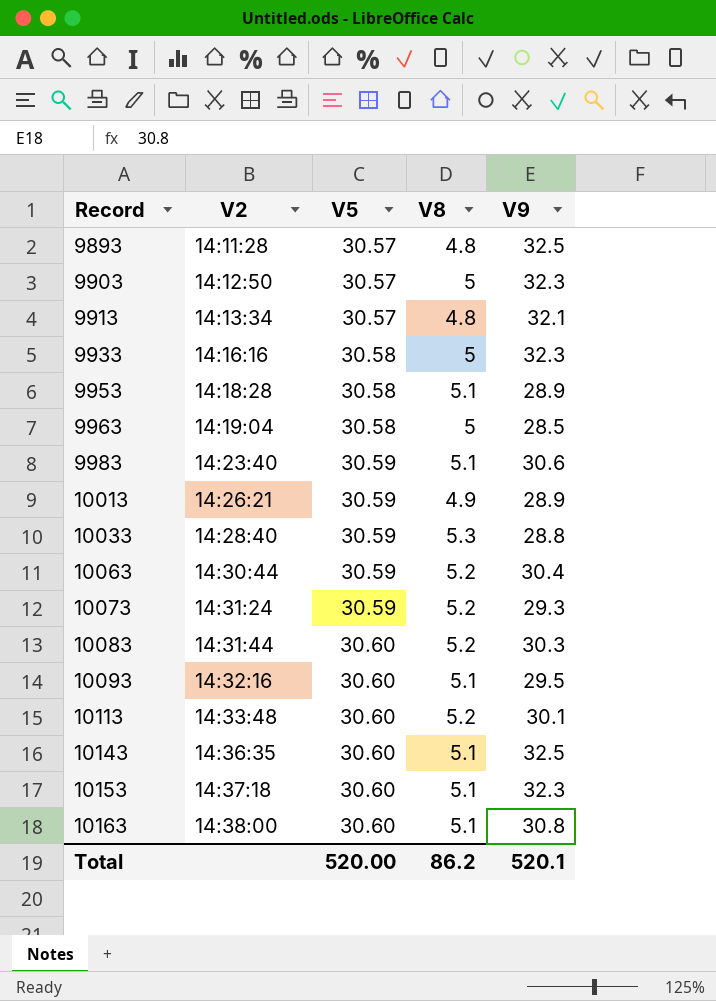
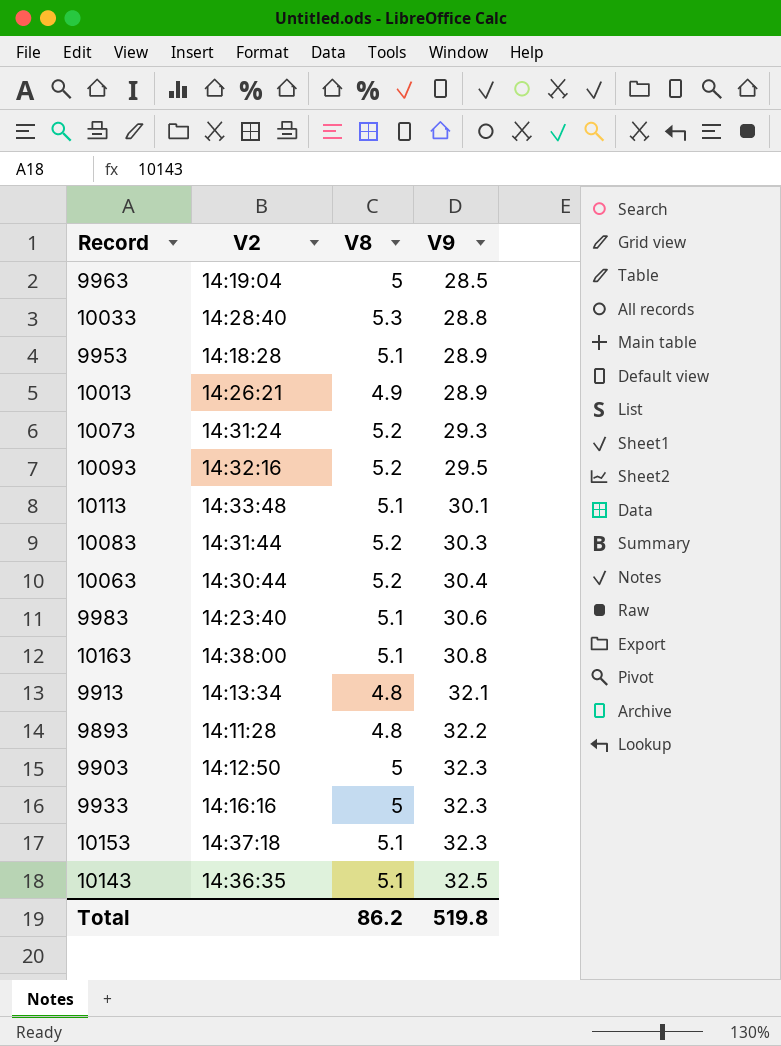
row order: Record ascending -> V9 ascending
column V5 | position: 3 -> none
10093 | V8: 5.1 -> 5.2
10113 | V8: 5.2 -> 5.1
9893 | V9: 32.5 -> 32.2
Total | V9: 520.1 -> 519.8

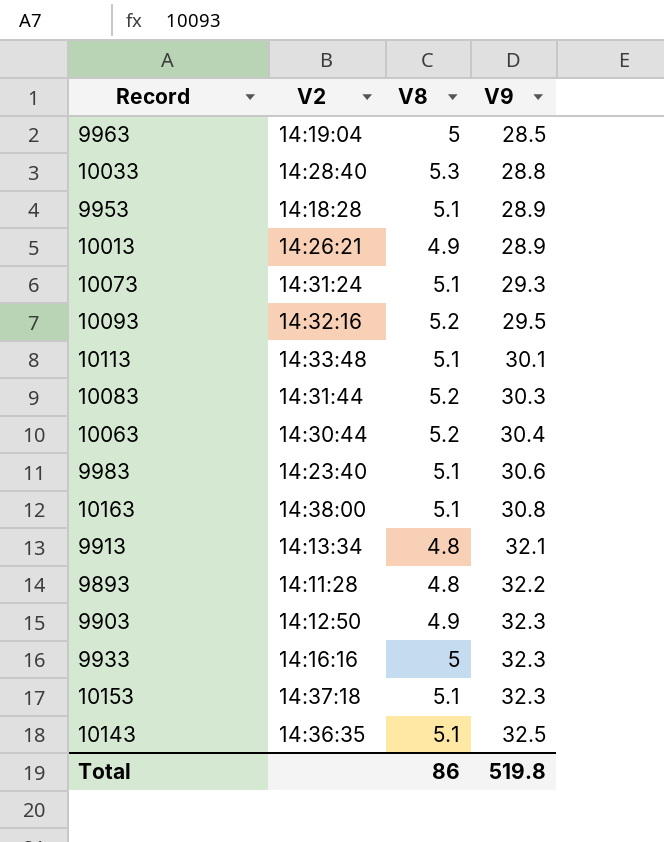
10073 | V8: 5.2 -> 5.1
9903 | V8: 5 -> 4.9
Total | V8: 86.2 -> 86

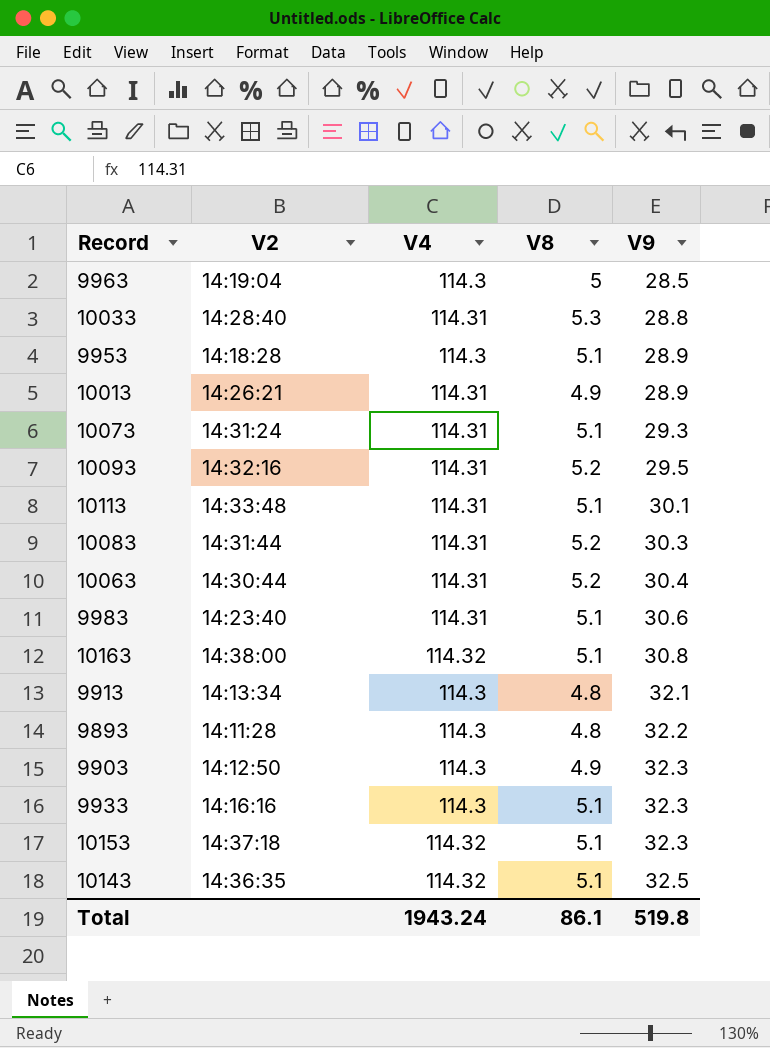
column V4 | position: none -> 3
9933 | V8: 5 -> 5.1
Total | V8: 86 -> 86.1

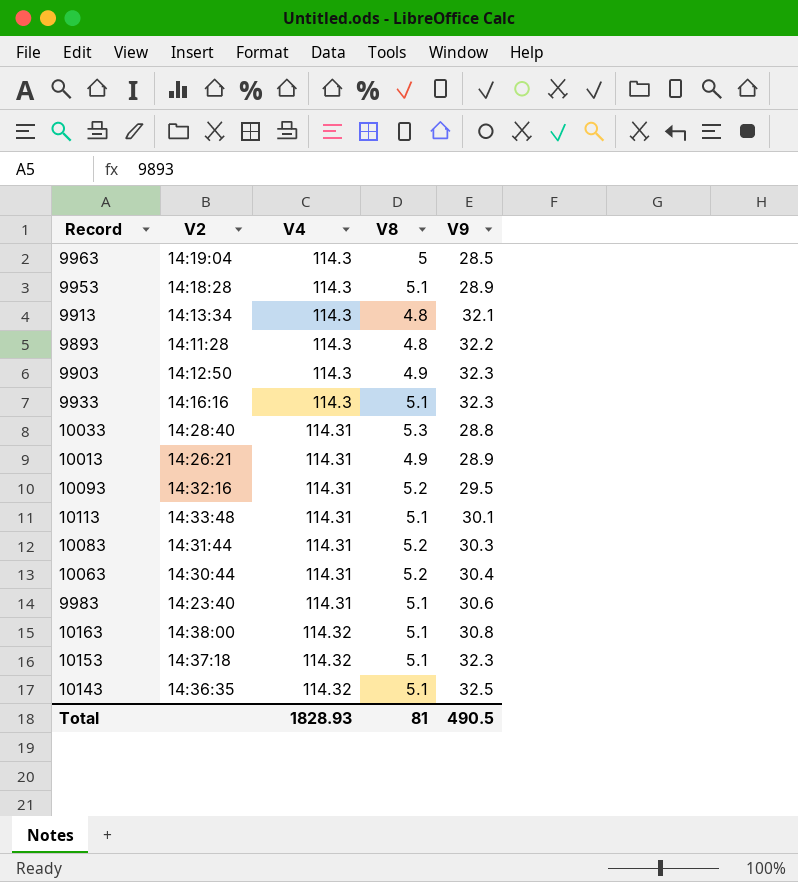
row order: V9 ascending -> V4 ascending
row 10073: 14:31:24 | 114.31 | 5.1 | 29.3 -> none
Total | V4: 1943.24 -> 1828.93
Total | V8: 86.1 -> 81
Total | V9: 519.8 -> 490.5

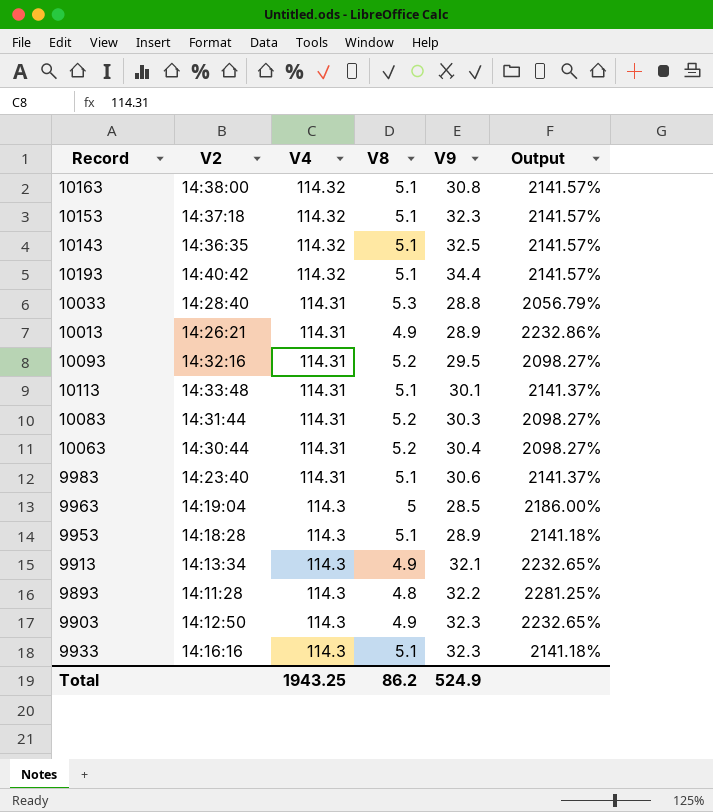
row order: V4 ascending -> V4 descending
column Output | formula: none -> ([V4] - [V8]) / [V8]
row 10193: none -> 14:40:42 | 114.32 | 5.1 | 34.4 | 2141.57%
9913 | V8: 4.8 -> 4.9
Total | V4: 1828.93 -> 1943.25
Total | V8: 81 -> 86.2
Total | V9: 490.5 -> 524.9

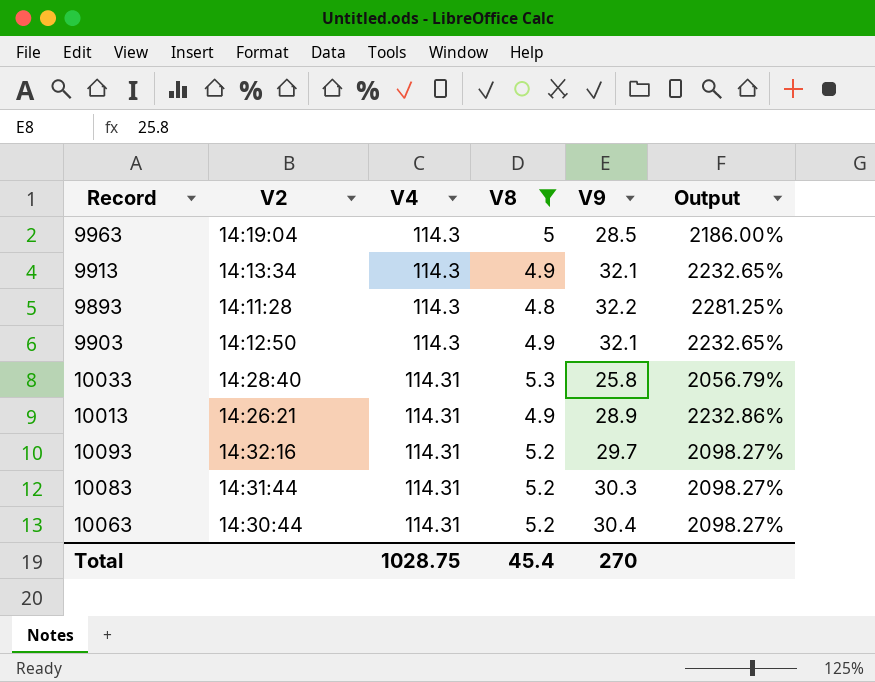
filter: none -> V8 != 5.1
row order: V4 descending -> V4 ascending
9903 | V9: 32.3 -> 32.1
10033 | V9: 28.8 -> 25.8
10093 | V9: 29.5 -> 29.7
Total | V4: 1943.25 -> 1028.75
Total | V8: 86.2 -> 45.4
Total | V9: 524.9 -> 270

